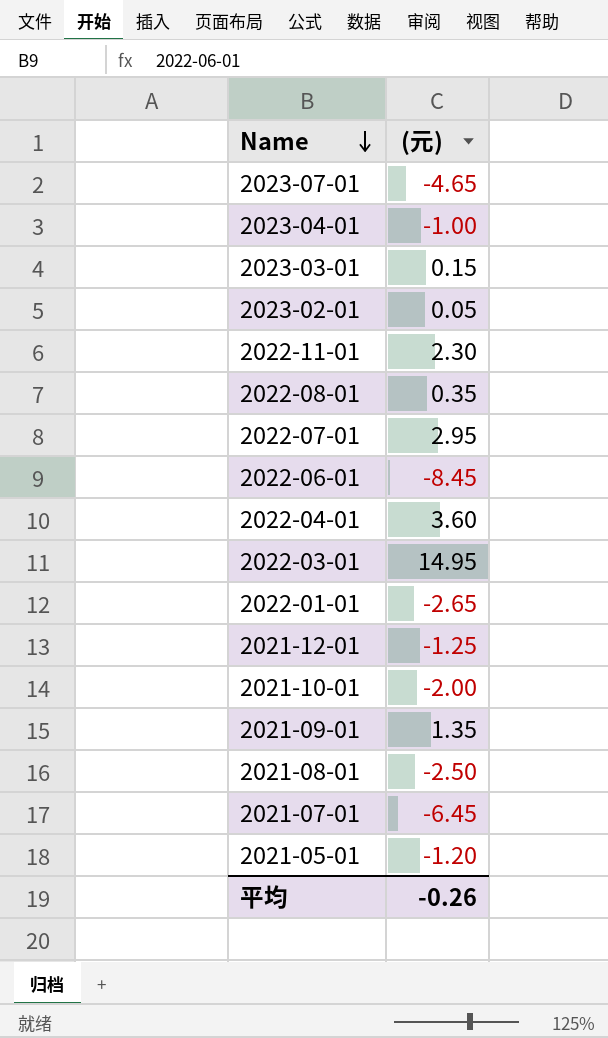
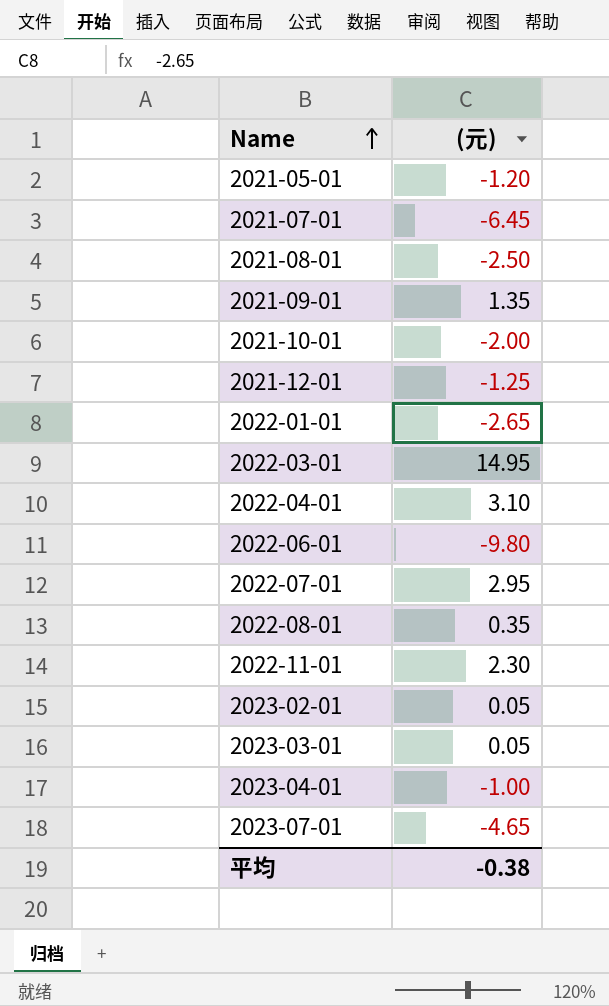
row order: Name descending -> Name ascending
2022-04-01 | (元): 3.60 -> 3.10
2022-06-01 | (元): -8.45 -> -9.80
2023-03-01 | (元): 0.15 -> 0.05
平均 | (元): -0.26 -> -0.38

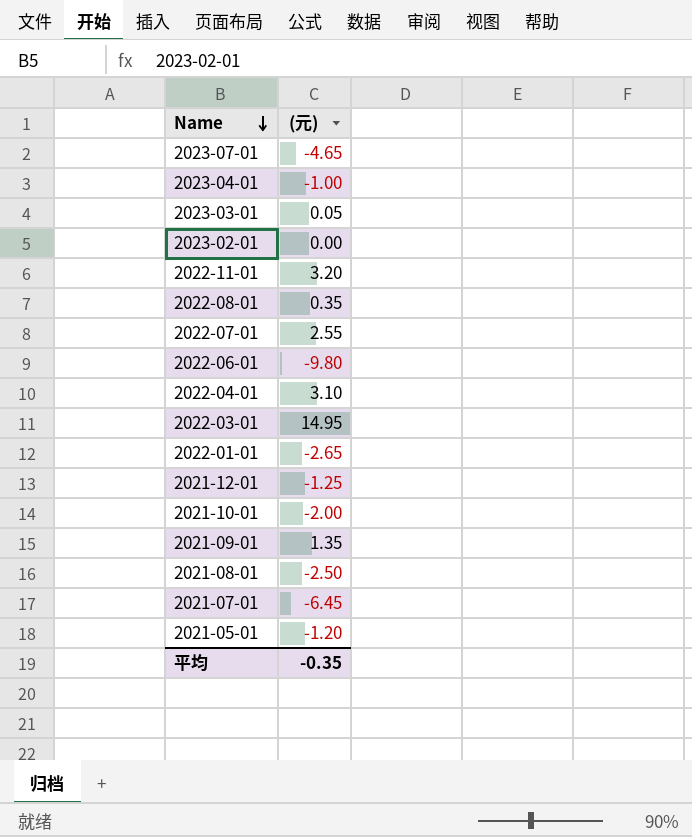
row order: Name ascending -> Name descending
2023-02-01 | (元): 0.05 -> 0.00
2022-11-01 | (元): 2.30 -> 3.20
2022-07-01 | (元): 2.95 -> 2.55
平均 | (元): -0.38 -> -0.35

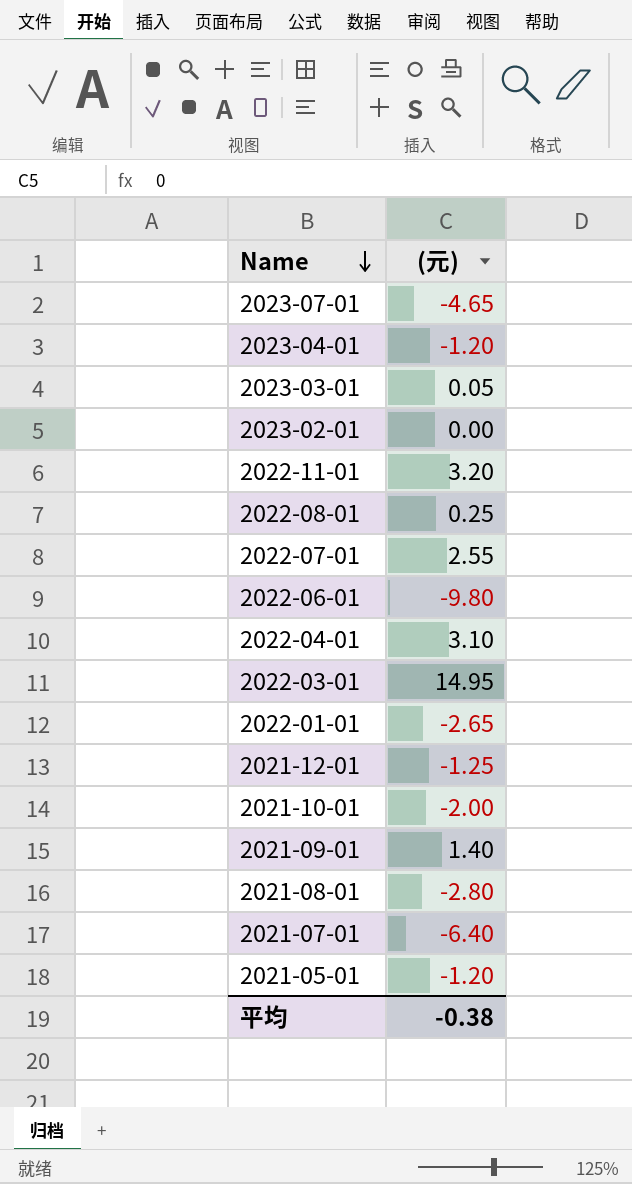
2023-04-01 | (元): -1.00 -> -1.20
2022-08-01 | (元): 0.35 -> 0.25
2021-09-01 | (元): 1.35 -> 1.40
2021-08-01 | (元): -2.50 -> -2.80
2021-07-01 | (元): -6.45 -> -6.40
平均 | (元): -0.35 -> -0.38

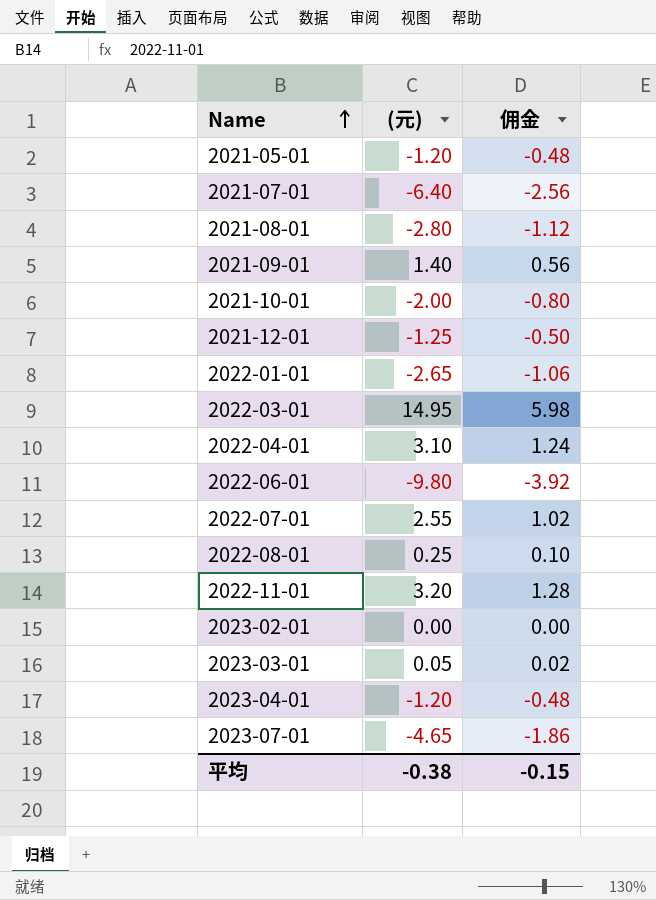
row order: Name descending -> Name ascending
column 佣金 | formula: none -> [(元)] * 0.4

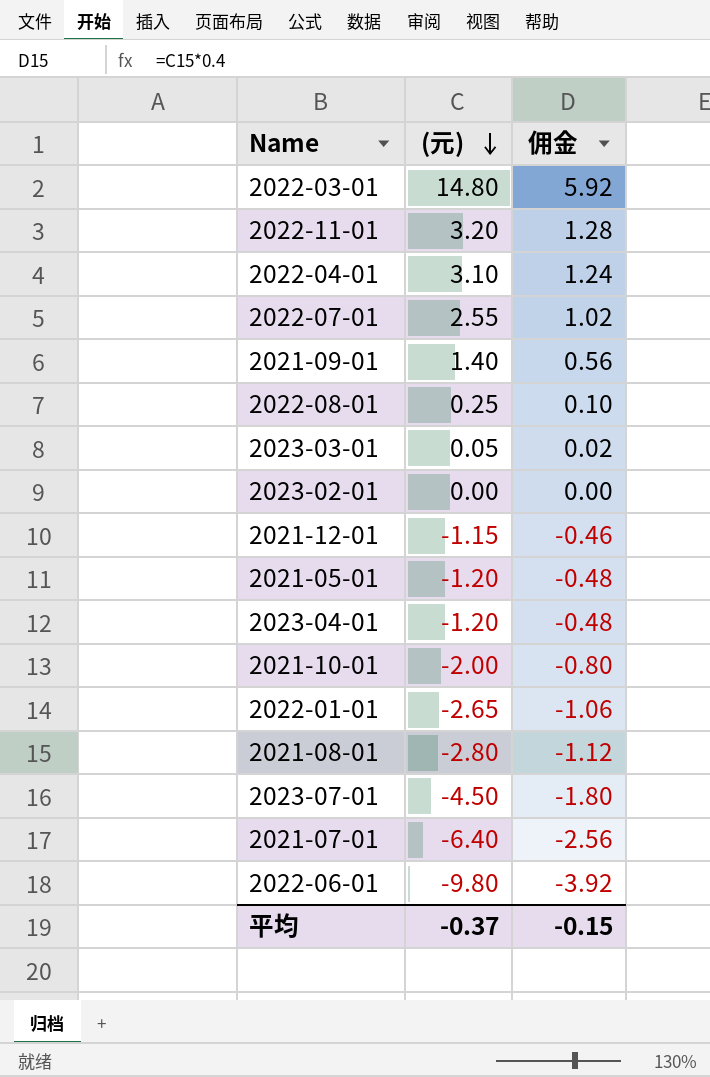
row order: Name ascending -> (元) descending
2022-03-01 | (元): 14.95 -> 14.80
2022-03-01 | 佣金: 5.98 -> 5.92
2021-12-01 | (元): -1.25 -> -1.15
2021-12-01 | 佣金: -0.50 -> -0.46
2023-07-01 | (元): -4.65 -> -4.50
2023-07-01 | 佣金: -1.86 -> -1.80
平均 | (元): -0.38 -> -0.37

